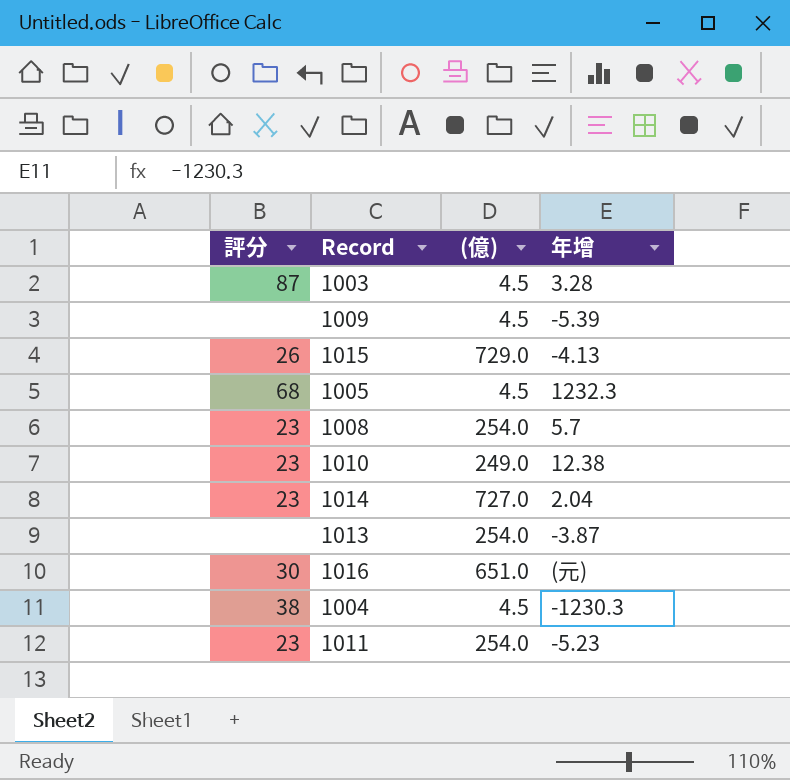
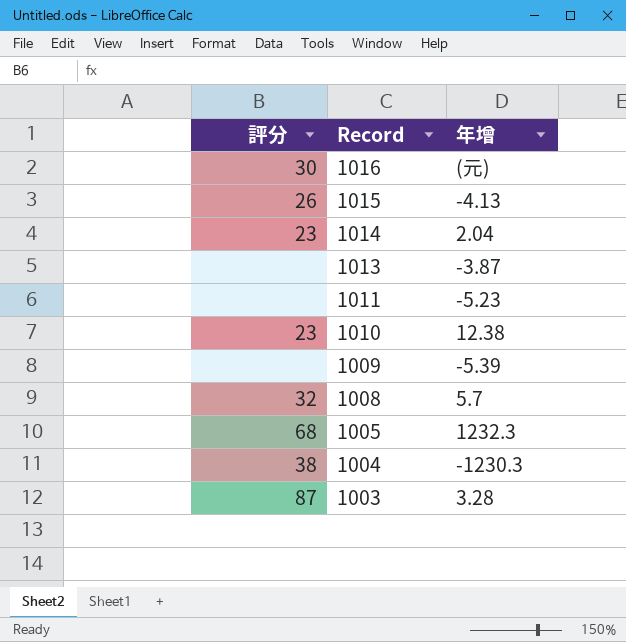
row order: none -> Record descending
column (億) | position: 3 -> none
1011 | 評分: 23 -> none
1008 | 評分: 23 -> 32

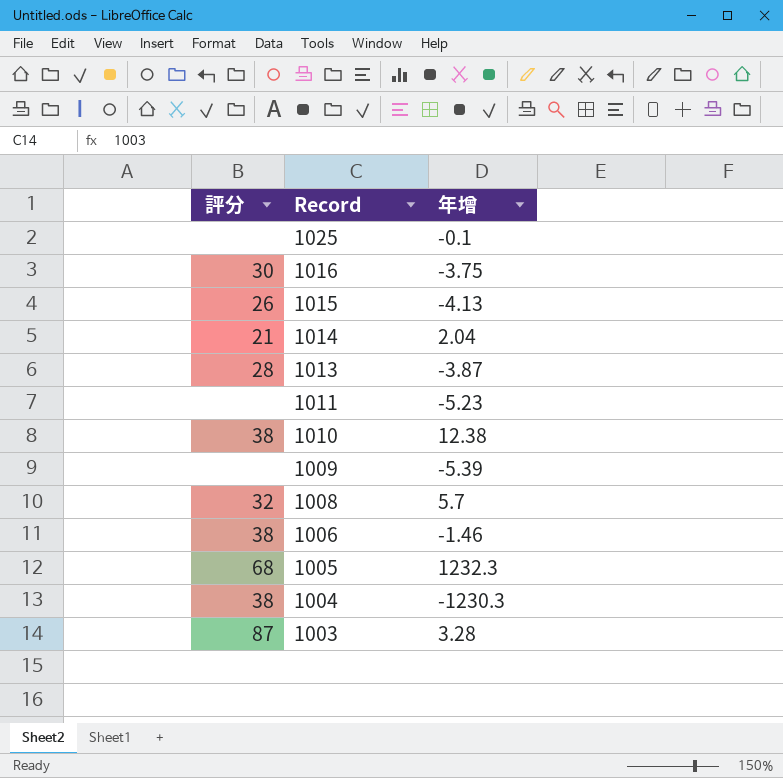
row 1025: none -> none | -0.1
1016 | 年增: (元) -> -3.75
1014 | 評分: 23 -> 21
1013 | 評分: none -> 28
1010 | 評分: 23 -> 38
row 1006: none -> 38 | -1.46

